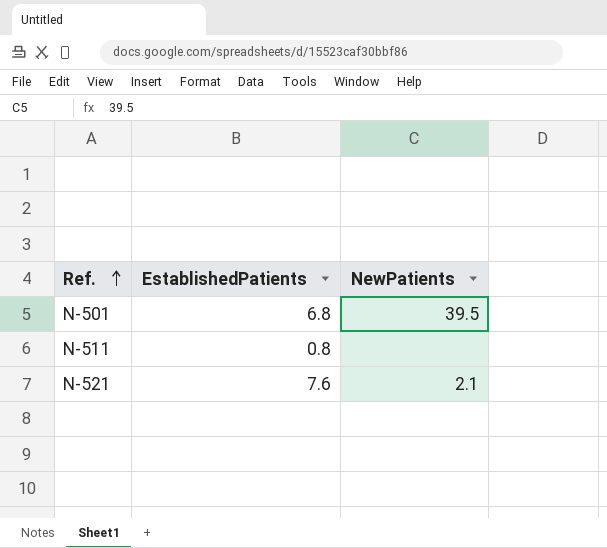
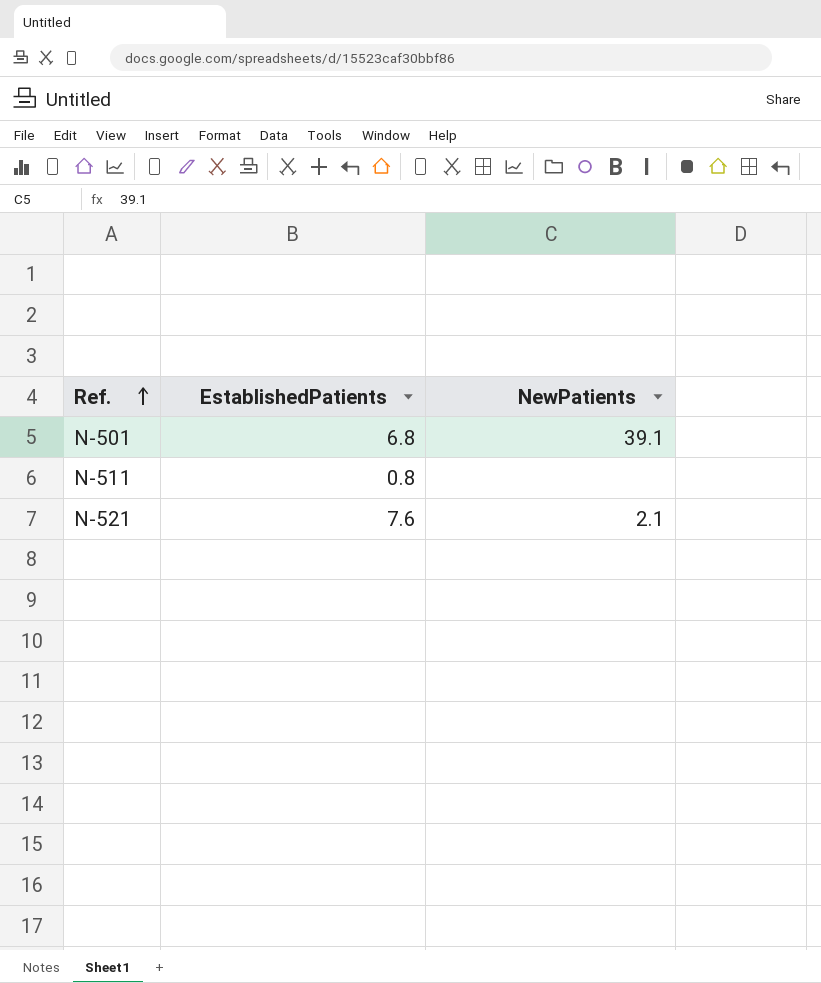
N-501 | NewPatients: 39.5 -> 39.1

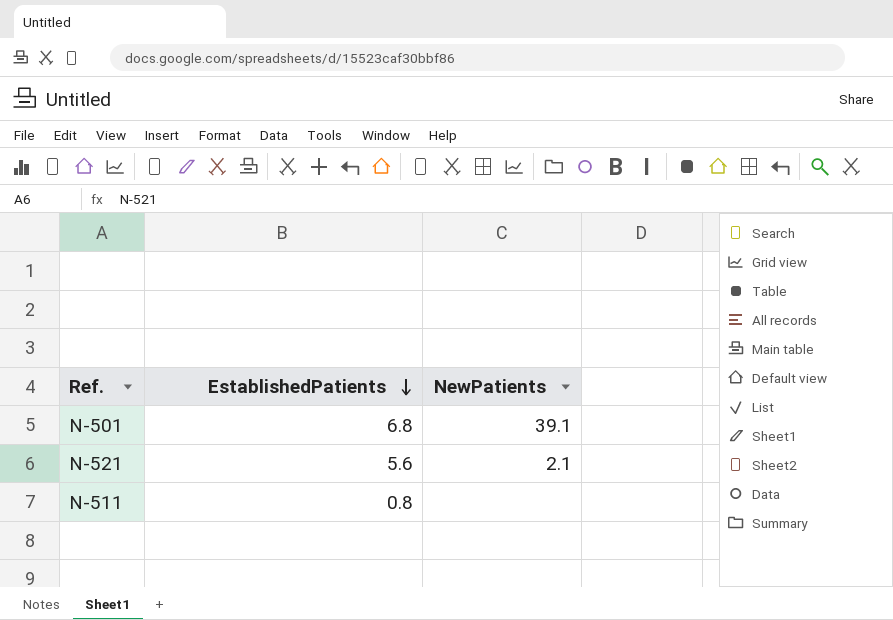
row order: Ref. ascending -> EstablishedPatients descending
N-521 | EstablishedPatients: 7.6 -> 5.6

